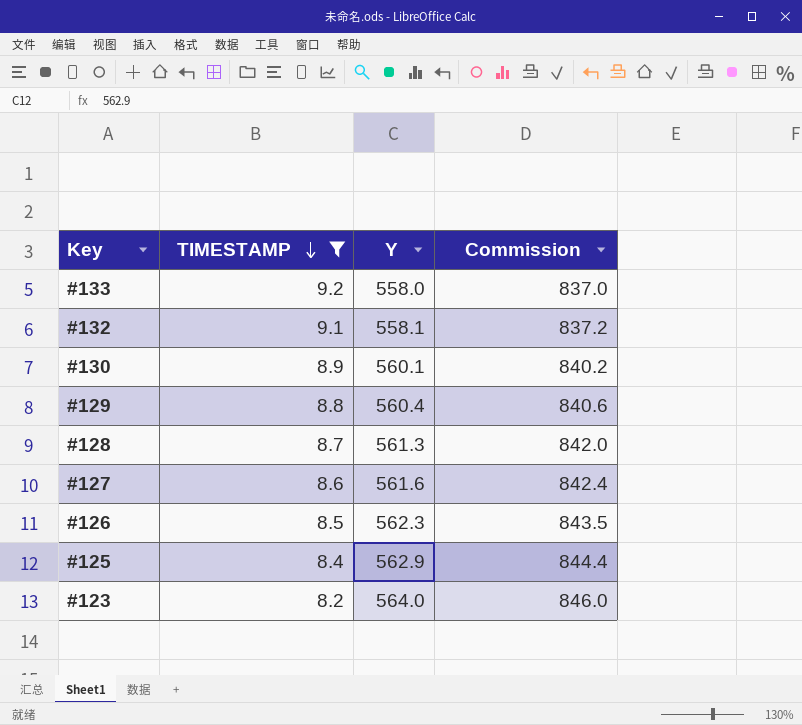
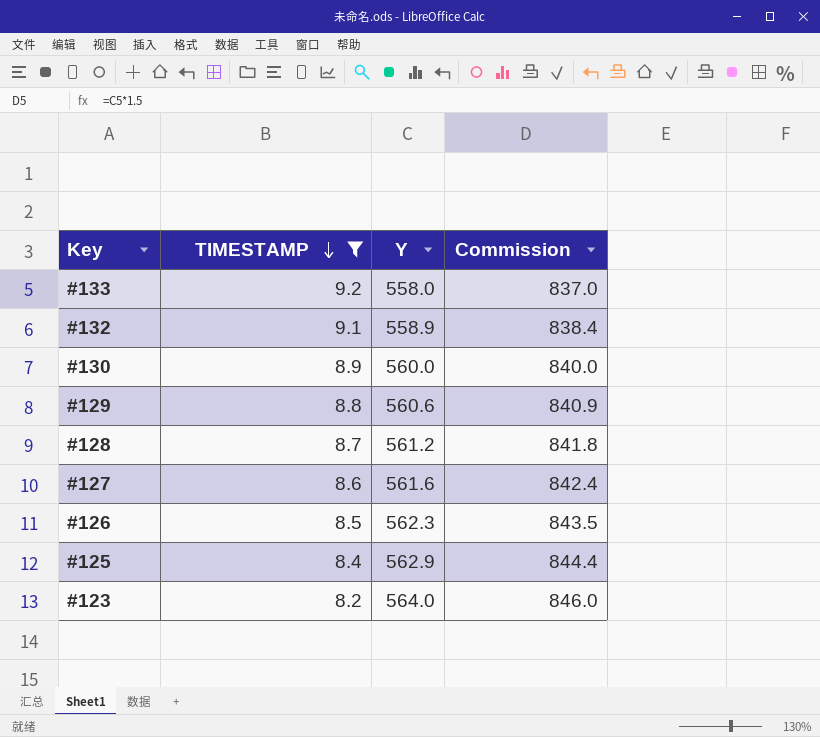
#132 | Y: 558.1 -> 558.9
#132 | Commission: 837.2 -> 838.4
#130 | Y: 560.1 -> 560.0
#130 | Commission: 840.2 -> 840.0
#129 | Y: 560.4 -> 560.6
#129 | Commission: 840.6 -> 840.9
#128 | Y: 561.3 -> 561.2
#128 | Commission: 842.0 -> 841.8

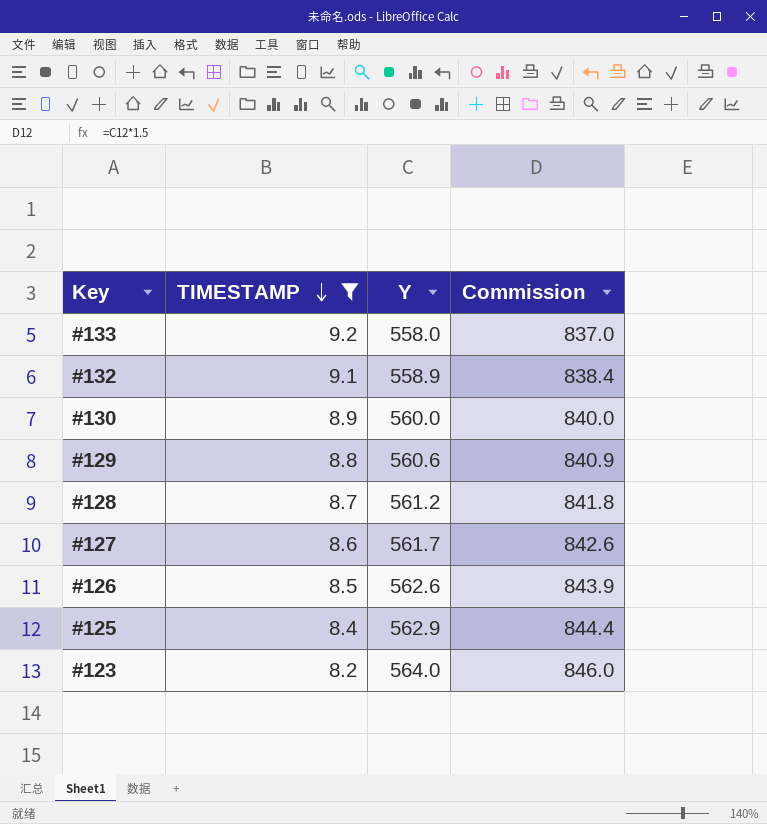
#127 | Y: 561.6 -> 561.7
#127 | Commission: 842.4 -> 842.6
#126 | Y: 562.3 -> 562.6
#126 | Commission: 843.5 -> 843.9

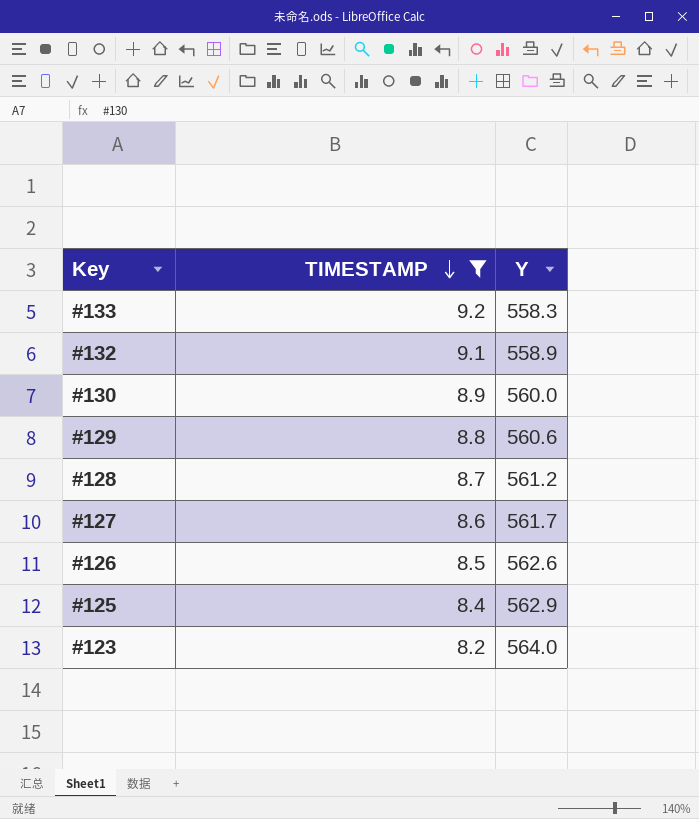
column Commission | formula: [Y] * 1.5 -> none
#133 | Y: 558.0 -> 558.3

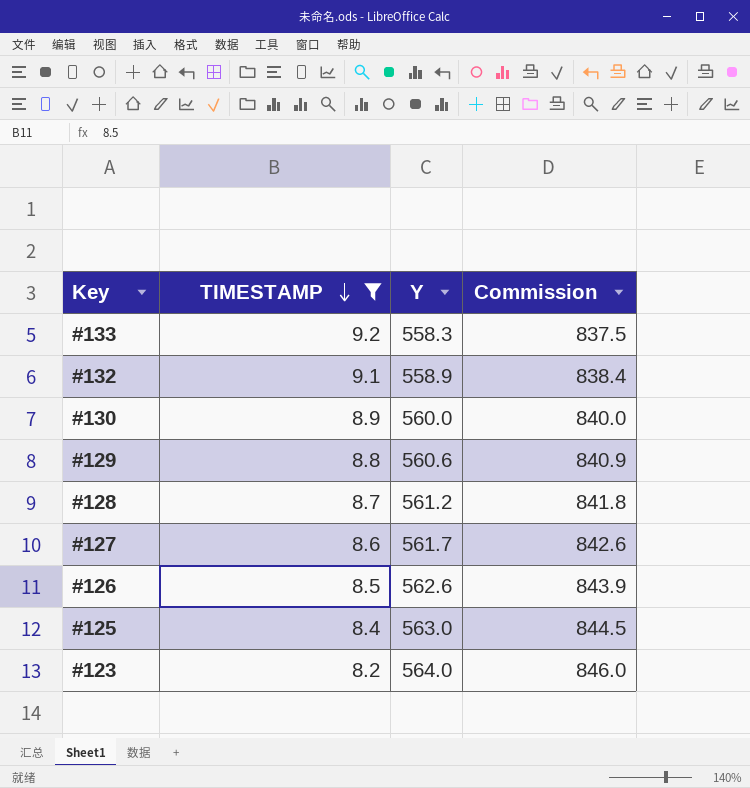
column Commission | formula: none -> [Y] * 1.5
#125 | Y: 562.9 -> 563.0

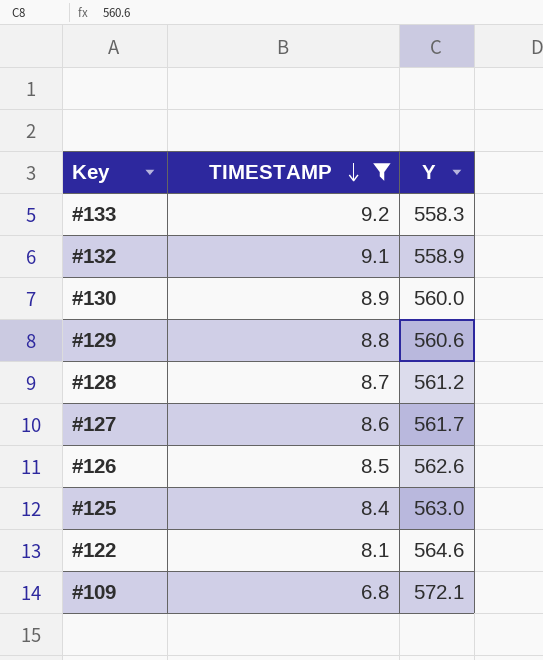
column Commission | formula: [Y] * 1.5 -> none
row #123: 8.2 | 564.0 | 846.0 -> none
row #122: none -> 8.1 | 564.6
row #109: none -> 6.8 | 572.1

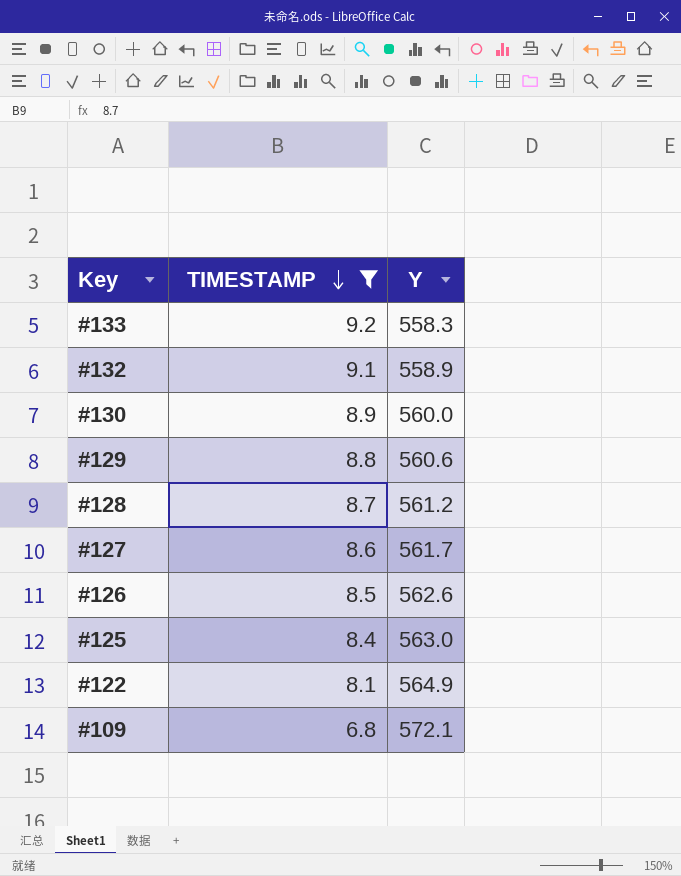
#122 | Y: 564.6 -> 564.9

